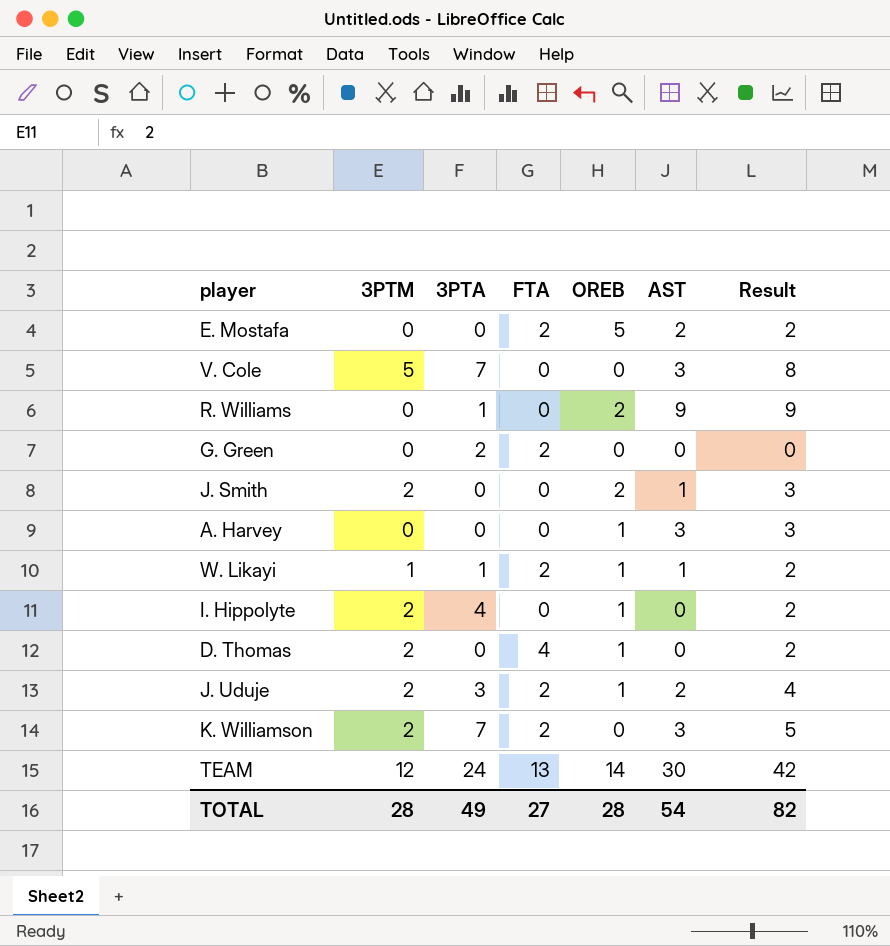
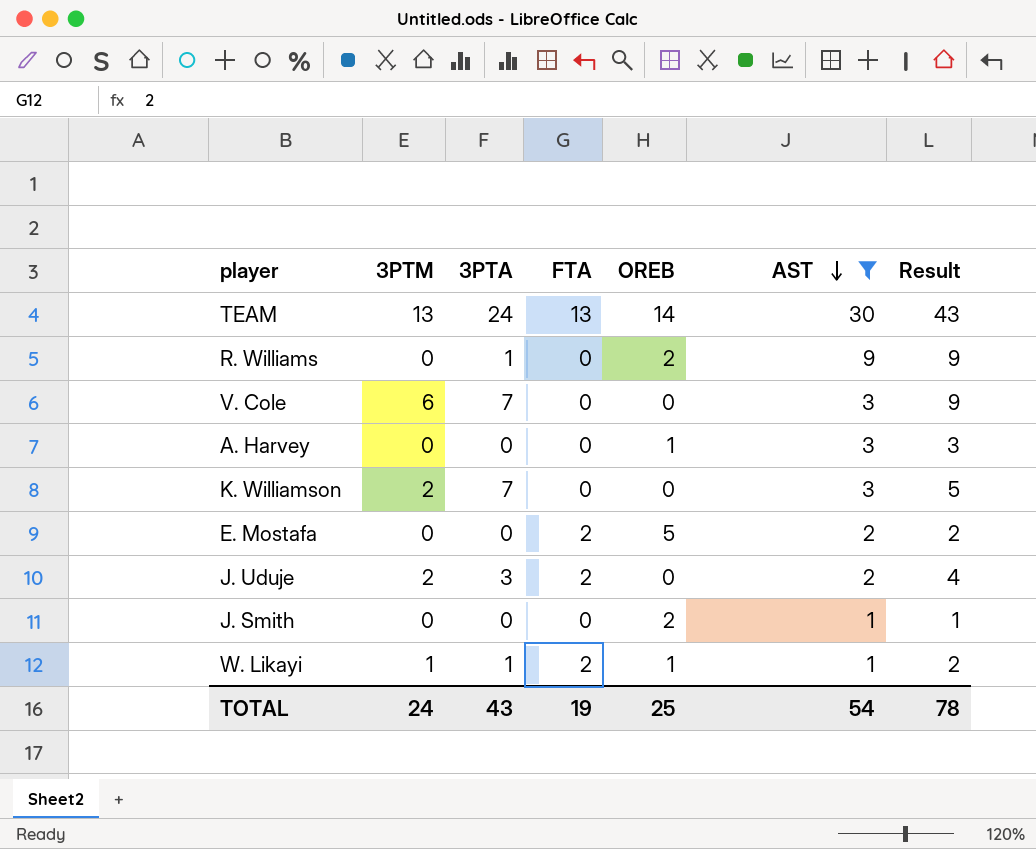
filter: none -> AST != 0
row order: none -> AST descending
TEAM | 3PTM: 12 -> 13
TEAM | Result: 42 -> 43
V. Cole | 3PTM: 5 -> 6
V. Cole | Result: 8 -> 9
K. Williamson | FTA: 2 -> 0
J. Uduje | OREB: 1 -> 0
J. Smith | 3PTM: 2 -> 0
J. Smith | Result: 3 -> 1
TOTAL | 3PTM: 28 -> 24
TOTAL | 3PTA: 49 -> 43
TOTAL | FTA: 27 -> 19
TOTAL | OREB: 28 -> 25
TOTAL | Result: 82 -> 78

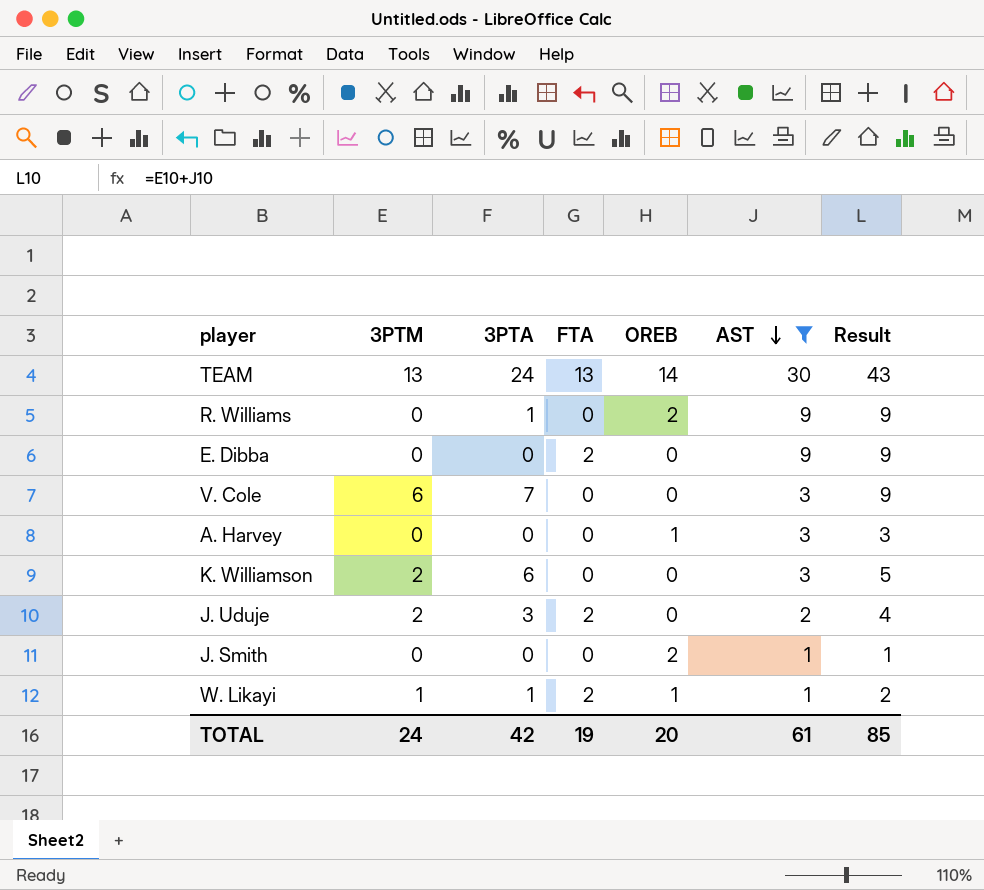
row E. Mostafa: 0 | 0 | 2 | 5 | 2 | 2 -> none
row E. Dibba: none -> 0 | 0 | 2 | 0 | 9 | 9
K. Williamson | 3PTA: 7 -> 6
TOTAL | 3PTA: 43 -> 42
TOTAL | OREB: 25 -> 20
TOTAL | AST: 54 -> 61
TOTAL | Result: 78 -> 85

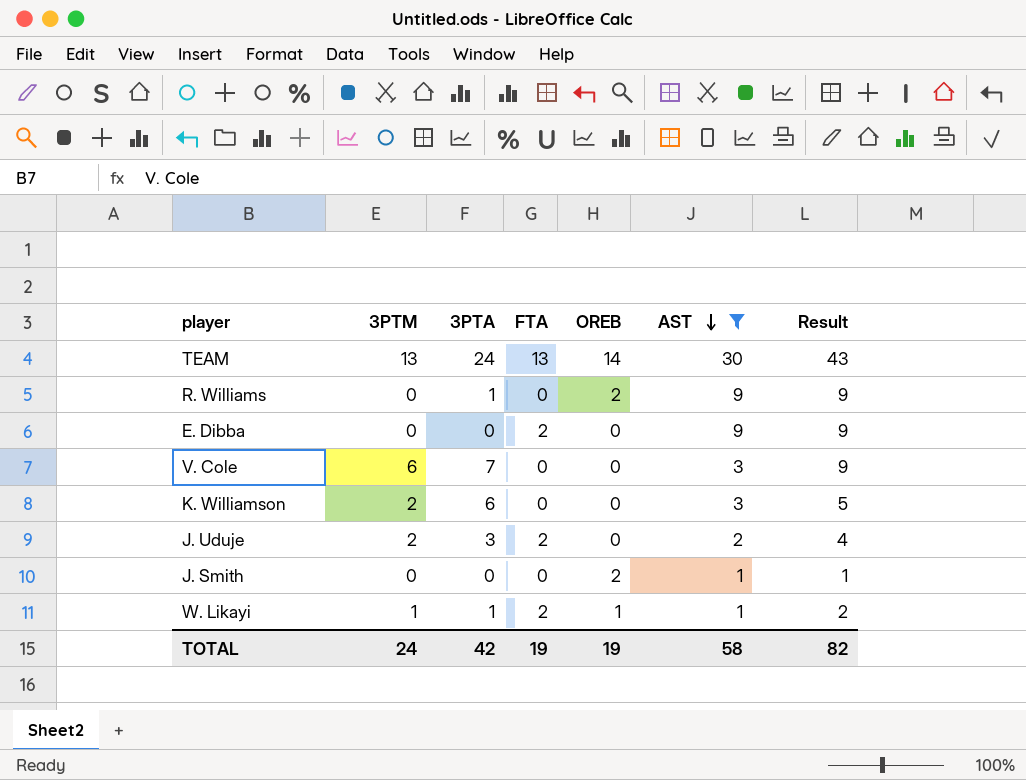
row A. Harvey: 0 | 0 | 0 | 1 | 3 | 3 -> none
TOTAL | OREB: 20 -> 19
TOTAL | AST: 61 -> 58
TOTAL | Result: 85 -> 82

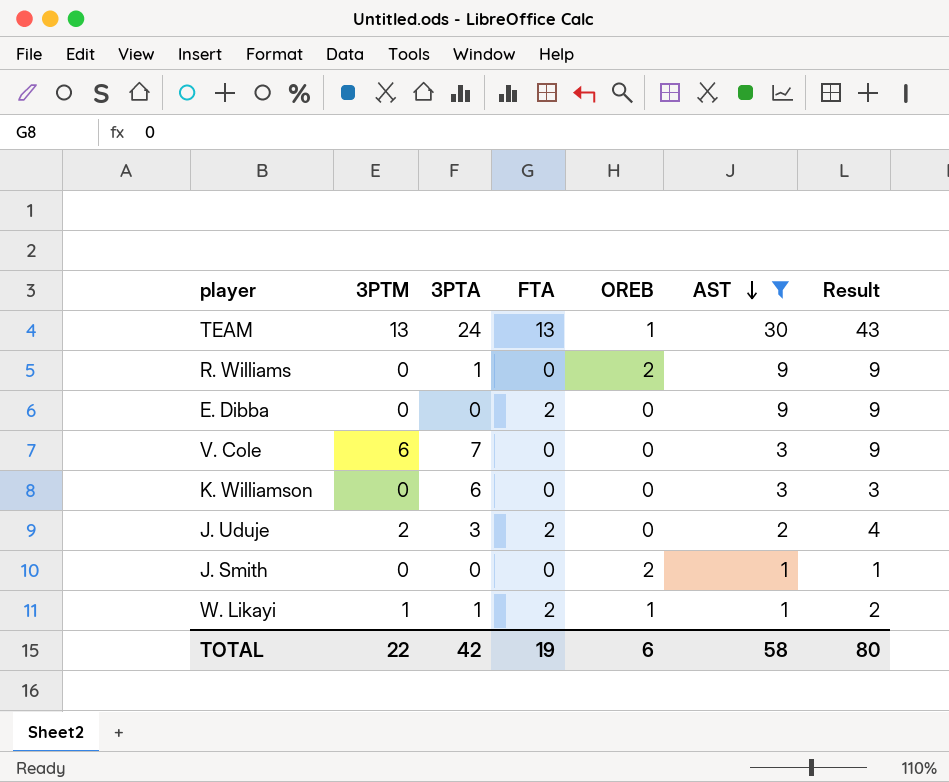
TEAM | OREB: 14 -> 1
K. Williamson | 3PTM: 2 -> 0
K. Williamson | Result: 5 -> 3
TOTAL | 3PTM: 24 -> 22
TOTAL | OREB: 19 -> 6
TOTAL | Result: 82 -> 80

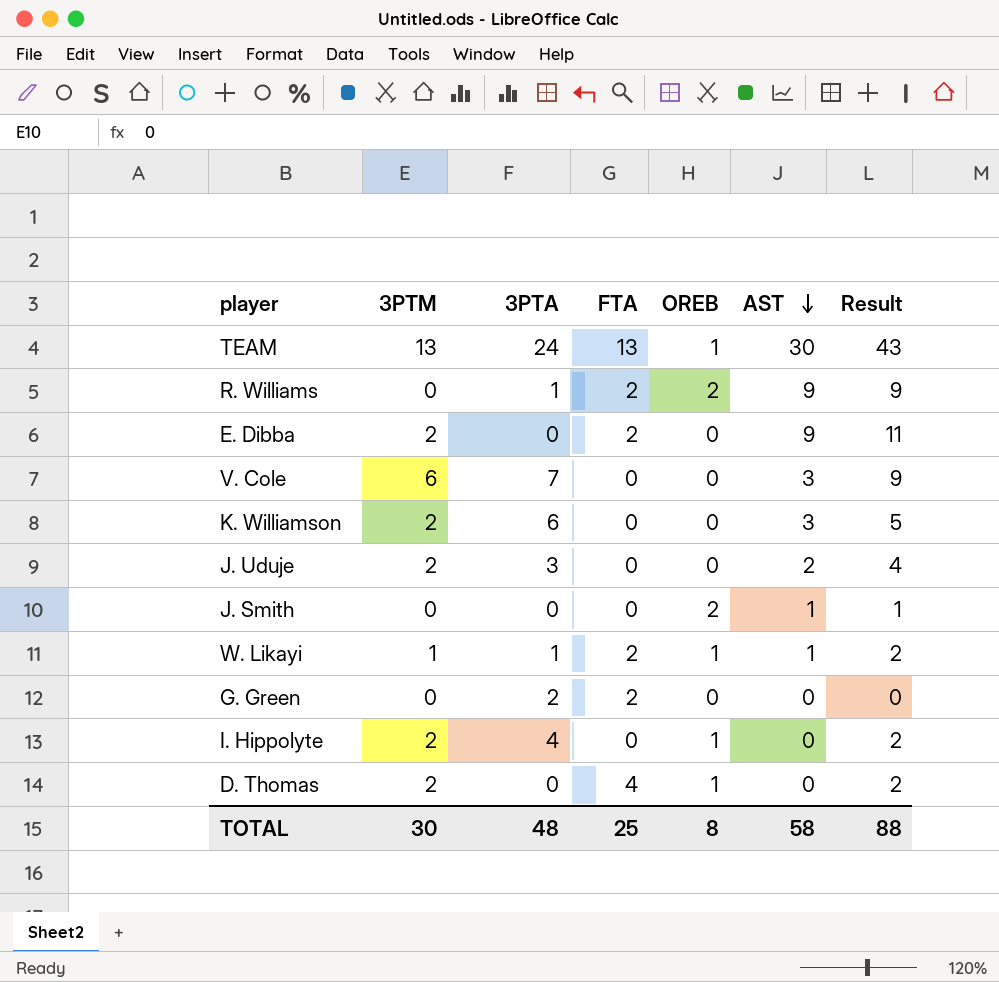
filter: AST != 0 -> none
R. Williams | FTA: 0 -> 2
E. Dibba | 3PTM: 0 -> 2
E. Dibba | Result: 9 -> 11
K. Williamson | 3PTM: 0 -> 2
K. Williamson | Result: 3 -> 5
J. Uduje | FTA: 2 -> 0
TOTAL | 3PTM: 22 -> 30
TOTAL | 3PTA: 42 -> 48
TOTAL | FTA: 19 -> 25
TOTAL | OREB: 6 -> 8
TOTAL | Result: 80 -> 88

